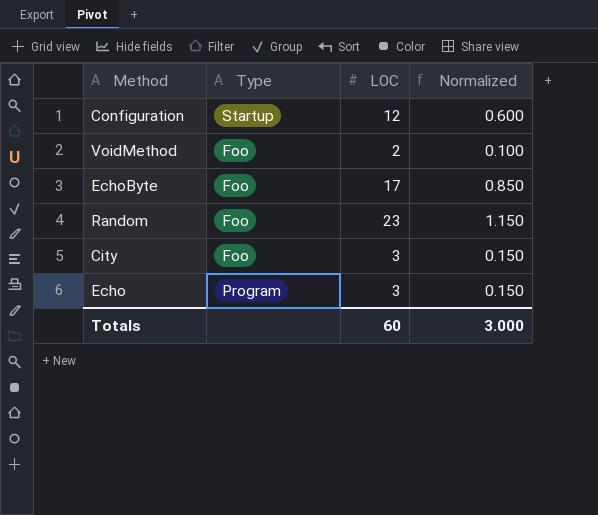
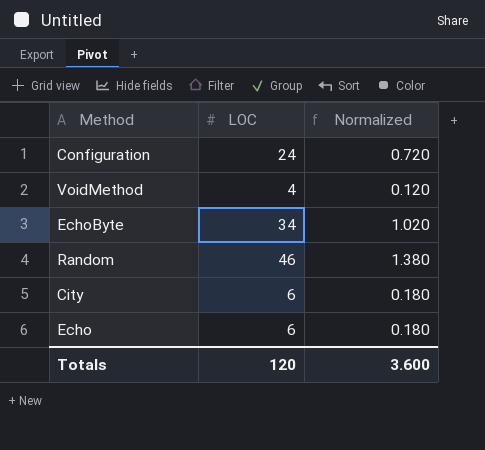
column Type | position: 2 -> none
column Normalized | formula: [LOC] * 0.05 -> [LOC] * 0.03
Configuration | LOC: 12 -> 24
VoidMethod | LOC: 2 -> 4
EchoByte | LOC: 17 -> 34
Random | LOC: 23 -> 46
City | LOC: 3 -> 6
Echo | LOC: 3 -> 6
Totals | LOC: 60 -> 120
Totals | Normalized: 3.000 -> 3.600

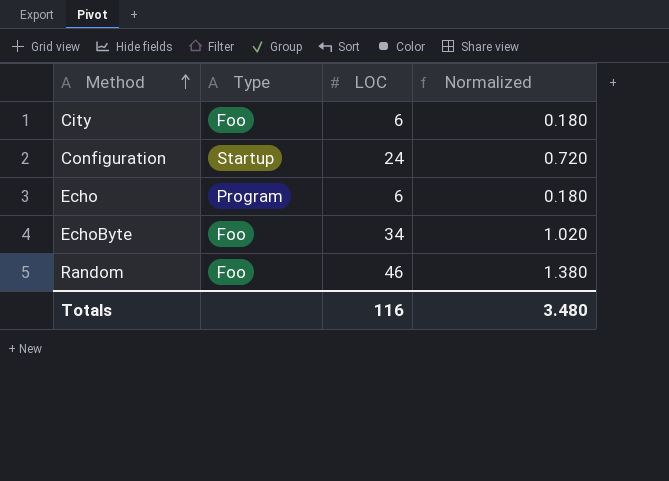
row order: none -> Method ascending
column Type | position: none -> 2
row VoidMethod: 4 | 0.120 -> none
Totals | LOC: 120 -> 116
Totals | Normalized: 3.600 -> 3.480

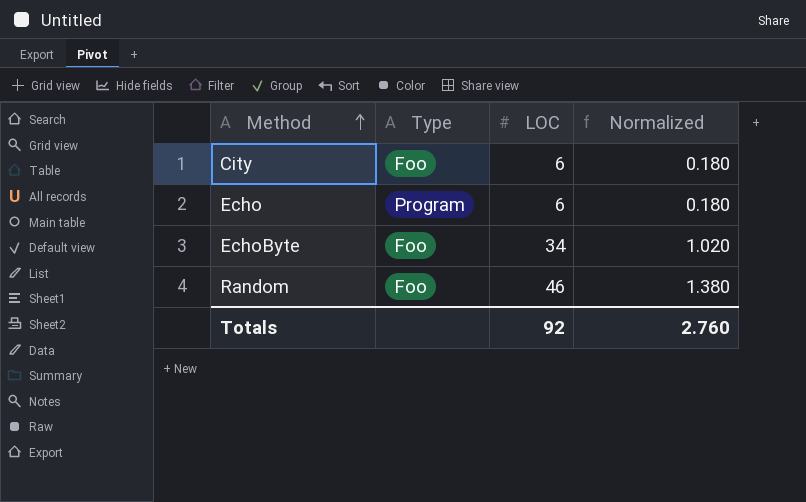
row Configuration: Startup | 24 | 0.720 -> none
Totals | LOC: 116 -> 92
Totals | Normalized: 3.480 -> 2.760

